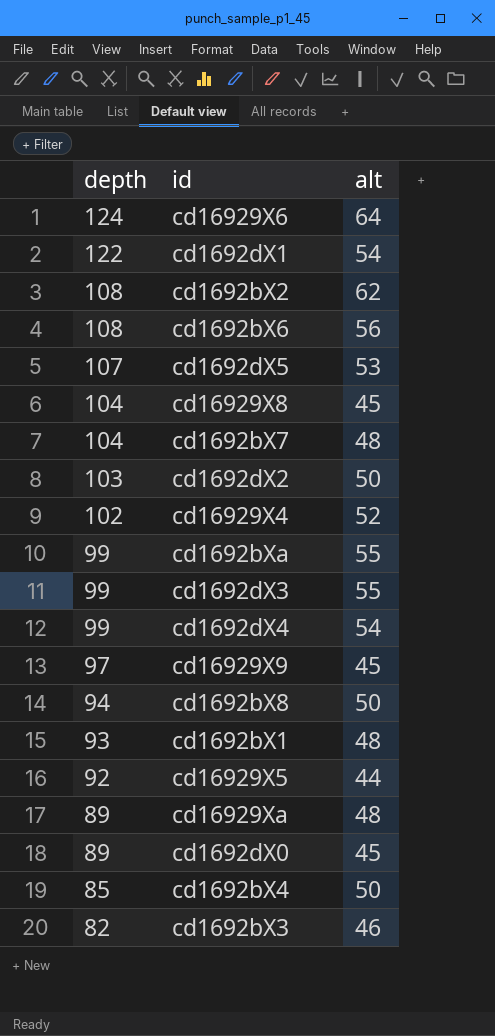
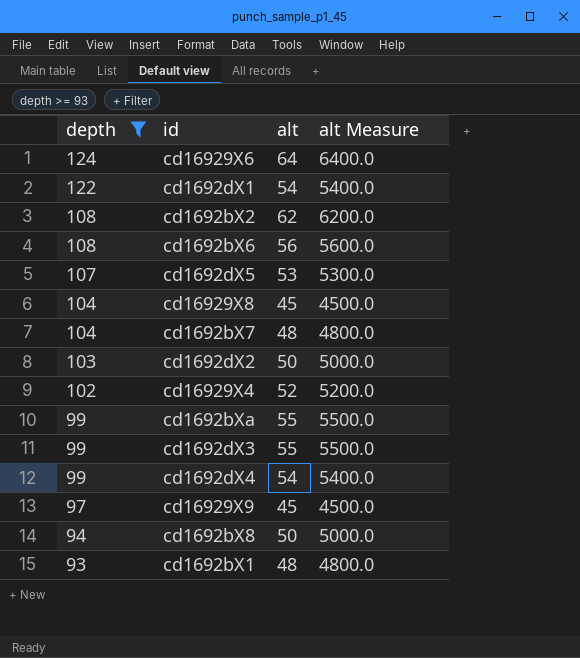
filter: none -> depth >= 93
column alt Measure | formula: none -> [alt] * 100

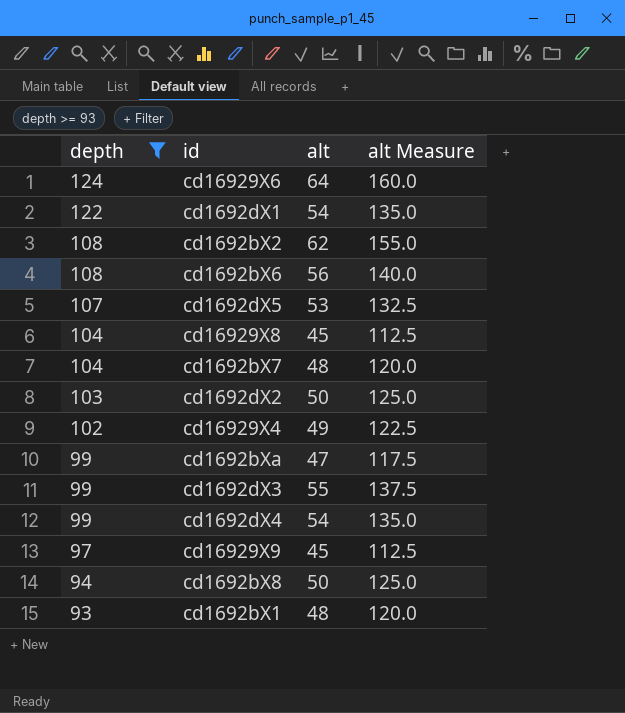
column alt Measure | formula: [alt] * 100 -> [alt] * 2.5
cd16929X4 | alt: 52 -> 49
cd1692bXa | alt: 55 -> 47

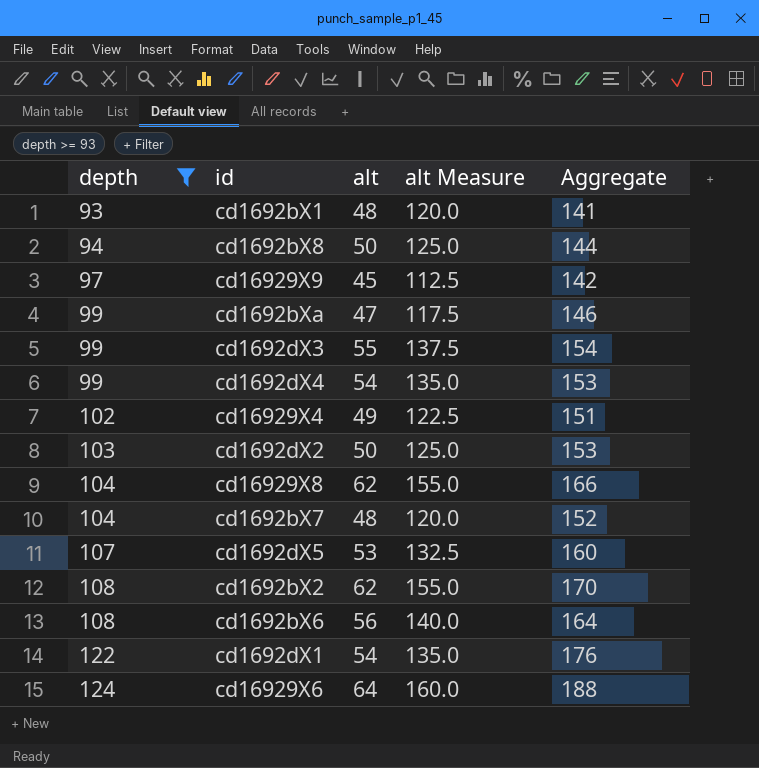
row order: depth descending -> depth ascending
column Aggregate | formula: none -> [depth] + [alt]
cd16929X8 | alt: 45 -> 62
cd16929X8 | alt Measure: 112.5 -> 155.0

